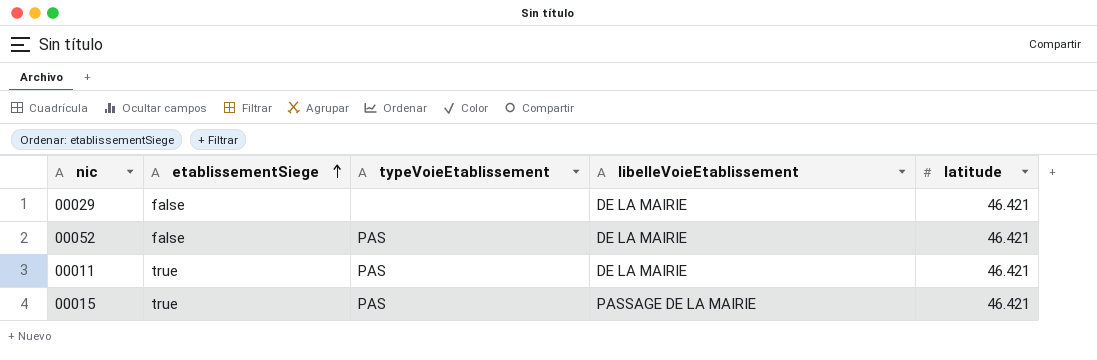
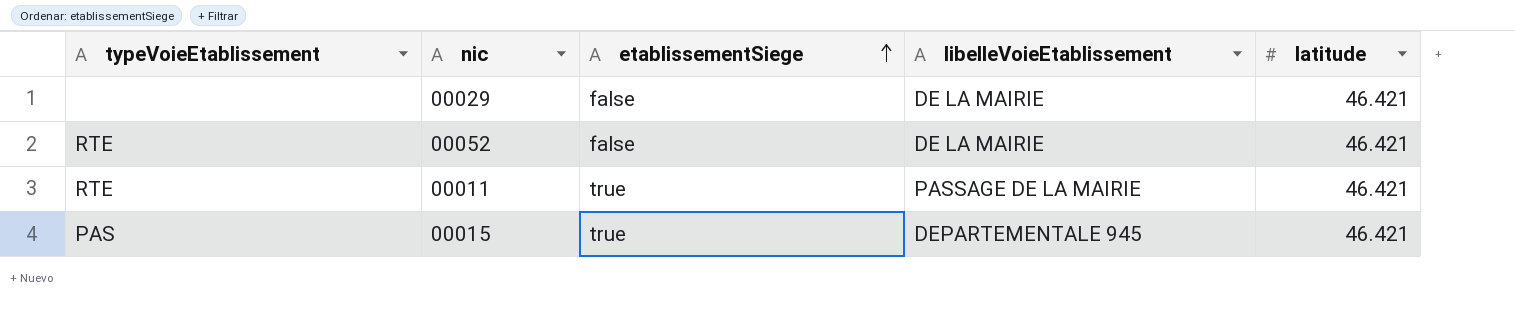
column typeVoieEtablissement | position: 3 -> 1
00052 | typeVoieEtablissement: PAS -> RTE
00011 | typeVoieEtablissement: PAS -> RTE
00011 | libelleVoieEtablissement: DE LA MAIRIE -> PASSAGE DE LA MAIRIE
00015 | libelleVoieEtablissement: PASSAGE DE LA MAIRIE -> DEPARTEMENTALE 945

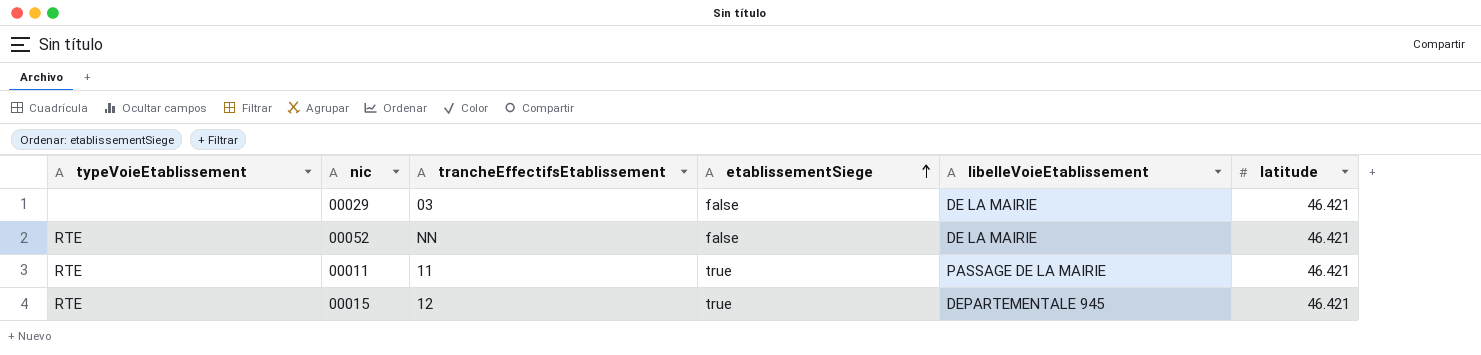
column trancheEffectifsEtablissement | position: none -> 3
00015 | typeVoieEtablissement: PAS -> RTE

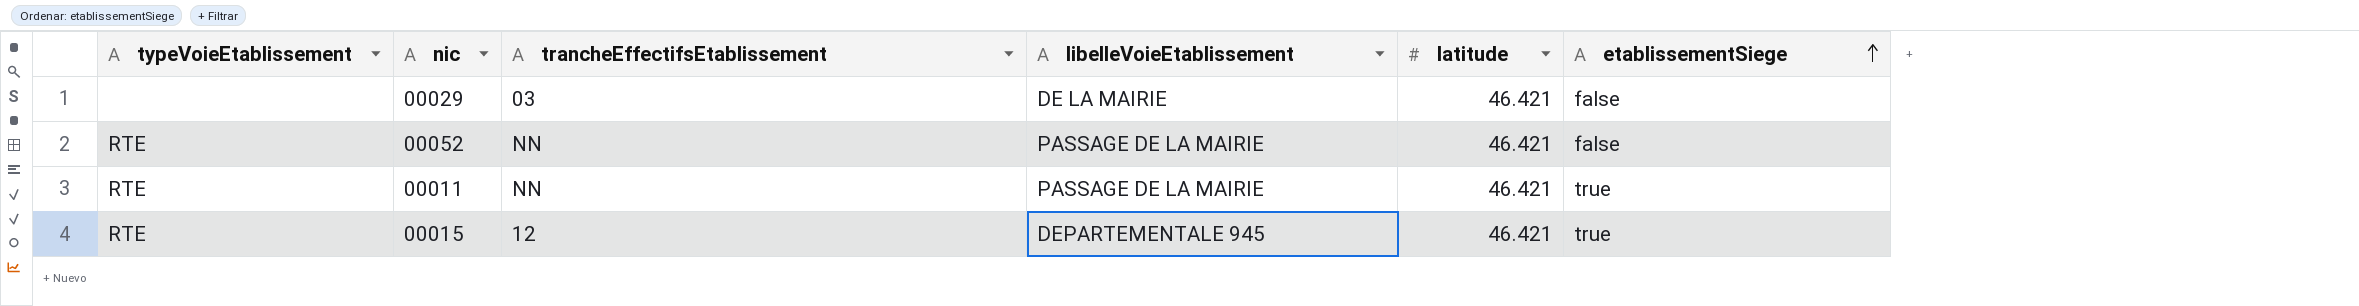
column etablissementSiege | position: 4 -> 6
00052 | libelleVoieEtablissement: DE LA MAIRIE -> PASSAGE DE LA MAIRIE
00011 | trancheEffectifsEtablissement: 11 -> NN

